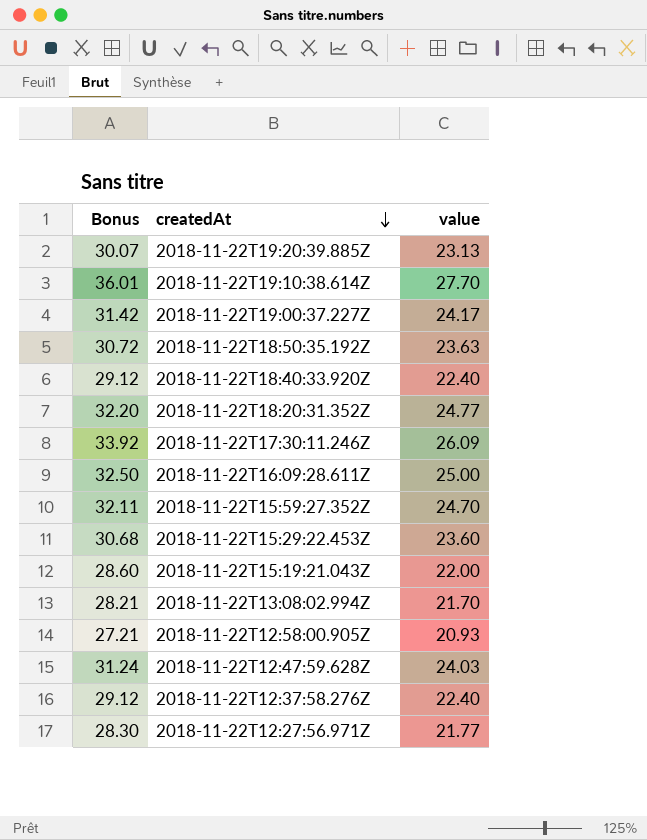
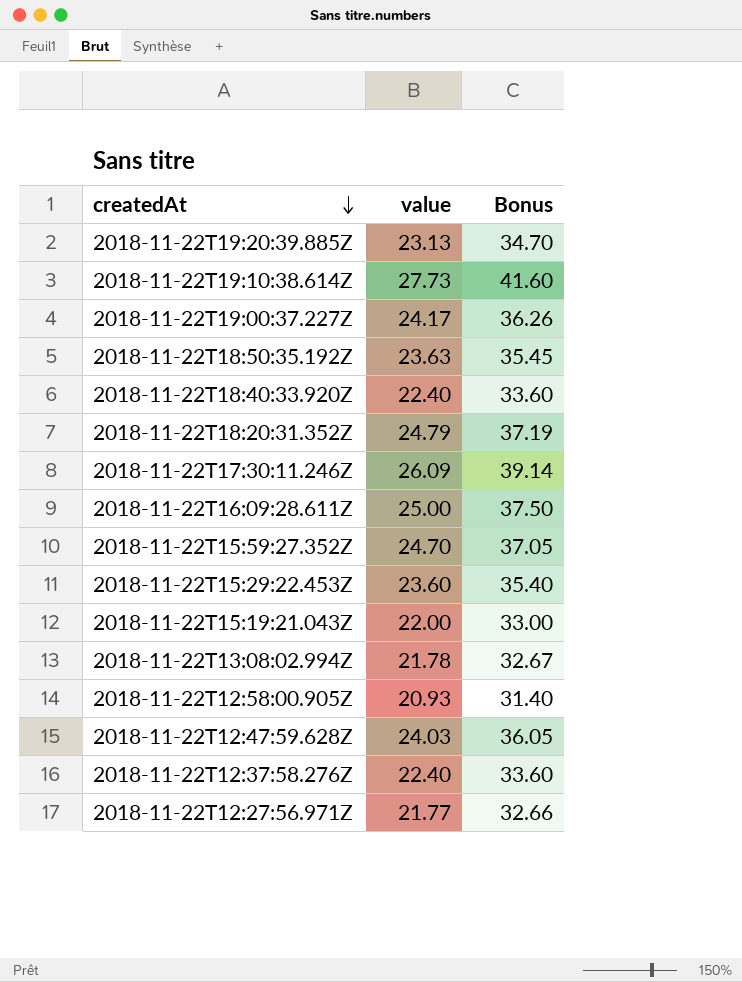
column Bonus | formula: [value] * 1.3 -> [value] * 1.5
column Bonus | position: 1 -> 3
2018-11-22T19:10:38.614Z | value: 27.70 -> 27.73
2018-11-22T18:20:31.352Z | value: 24.77 -> 24.79
2018-11-22T13:08:02.994Z | value: 21.70 -> 21.78

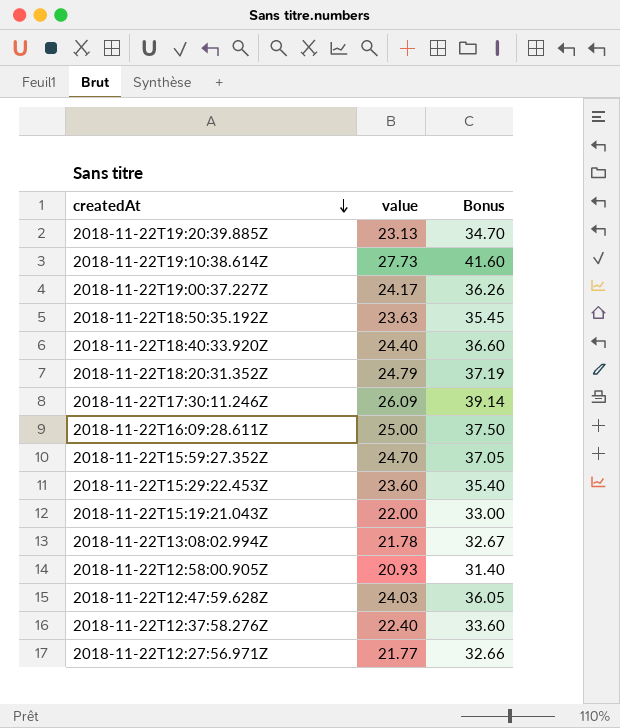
2018-11-22T18:40:33.920Z | value: 22.40 -> 24.40
2018-11-22T18:40:33.920Z | Bonus: 33.60 -> 36.60

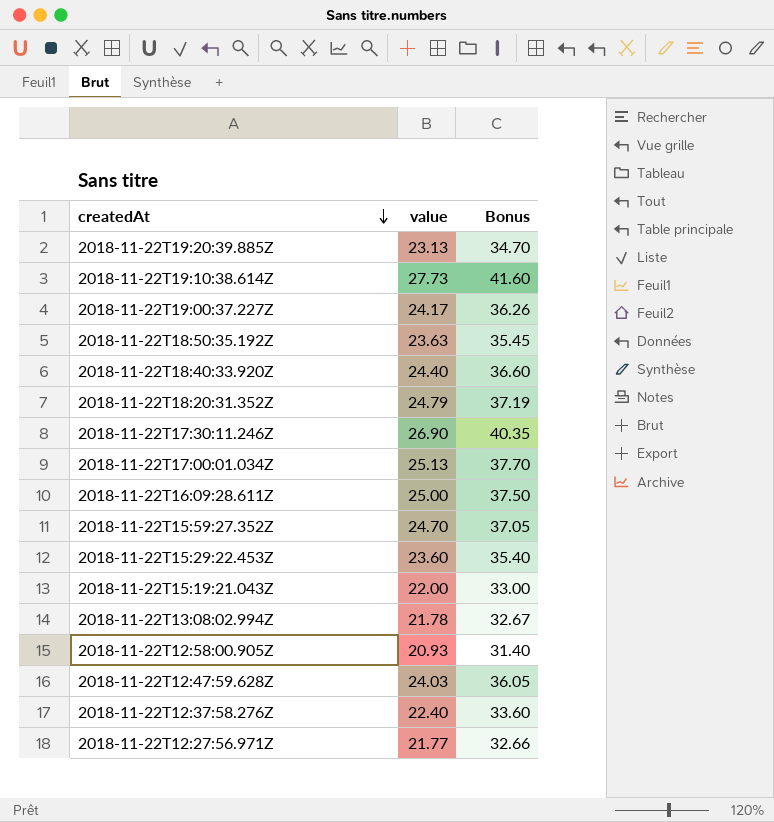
2018-11-22T17:30:11.246Z | value: 26.09 -> 26.90
2018-11-22T17:30:11.246Z | Bonus: 39.14 -> 40.35
row 2018-11-22T17:00:01.034Z: none -> 25.13 | 37.70

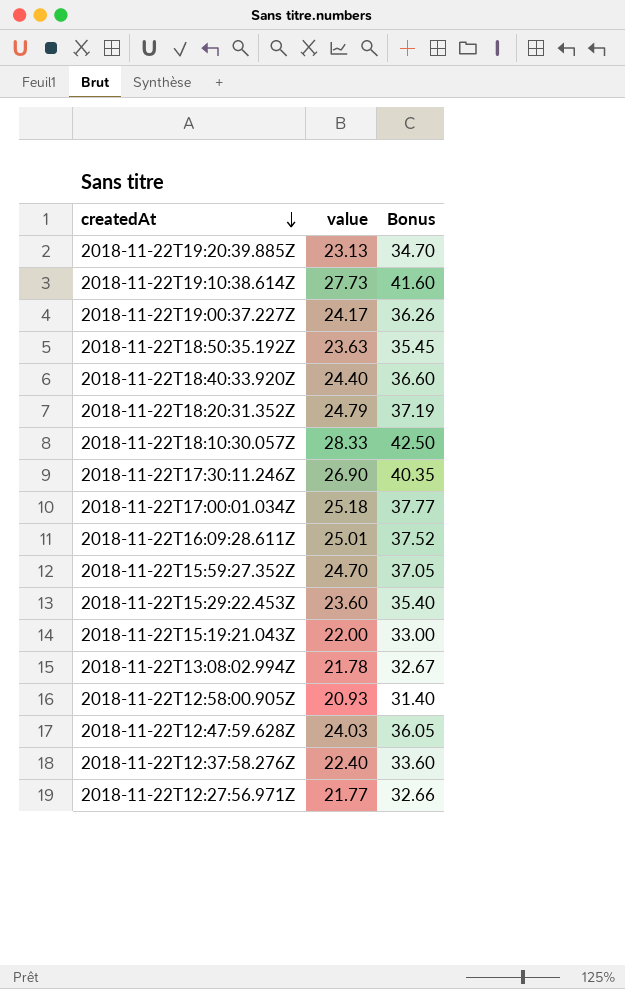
row 2018-11-22T18:10:30.057Z: none -> 28.33 | 42.50
2018-11-22T17:00:01.034Z | value: 25.13 -> 25.18
2018-11-22T17:00:01.034Z | Bonus: 37.70 -> 37.77
2018-11-22T16:09:28.611Z | value: 25.00 -> 25.01
2018-11-22T16:09:28.611Z | Bonus: 37.50 -> 37.52

